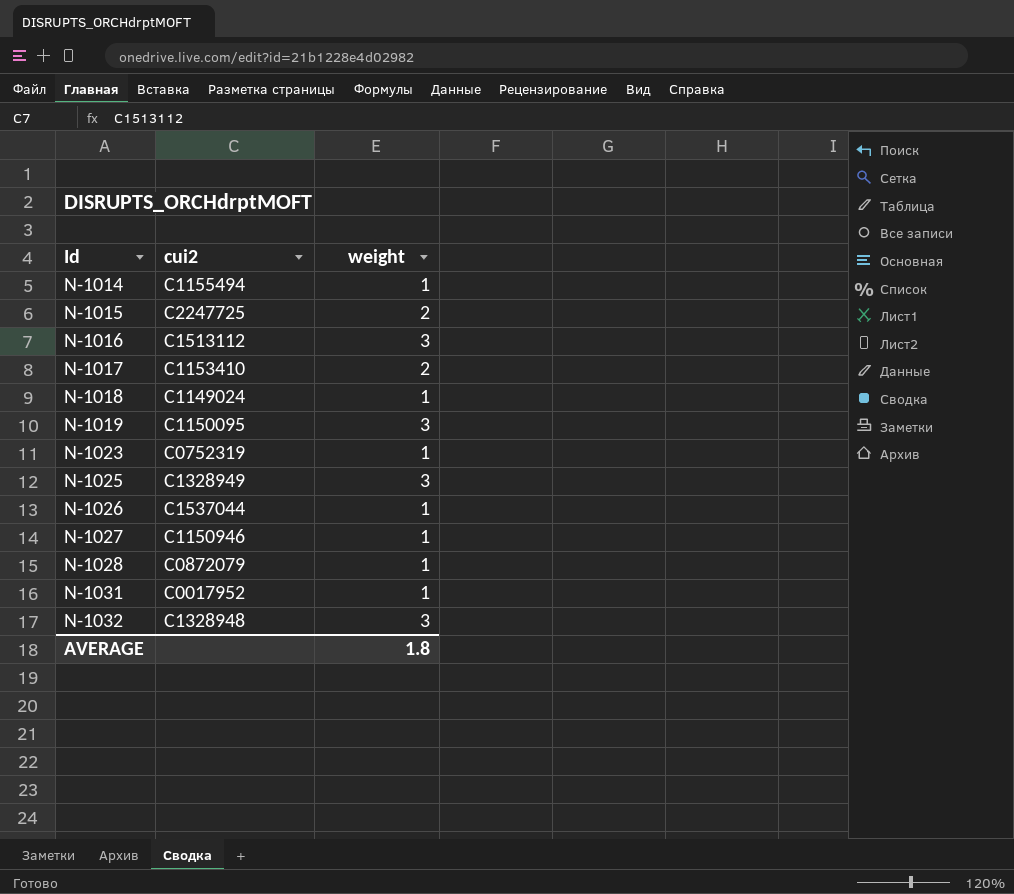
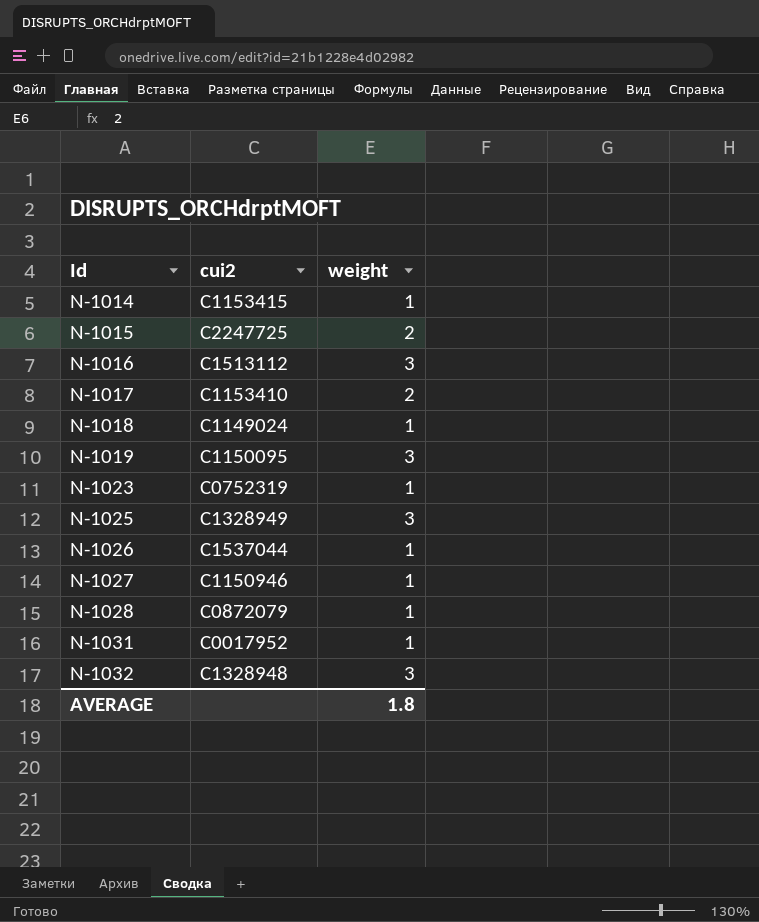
N-1014 | cui2: C1155494 -> C1153415

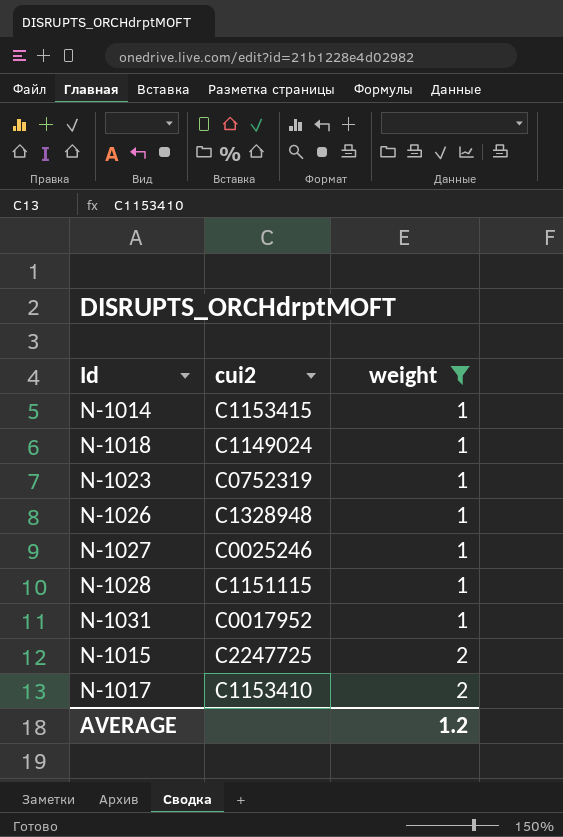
filter: none -> weight != 3
row order: Id ascending -> weight ascending
N-1026 | cui2: C1537044 -> C1328948
N-1027 | cui2: C1150946 -> C0025246
N-1028 | cui2: C0872079 -> C1151115
AVERAGE | weight: 1.8 -> 1.2

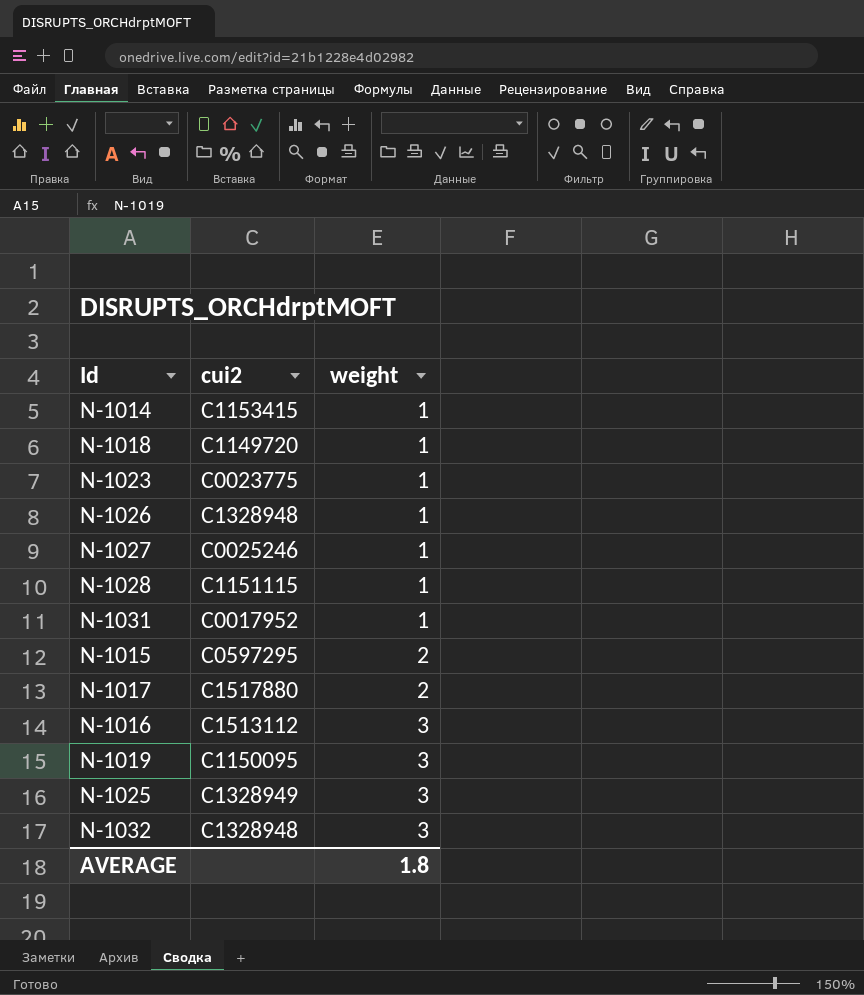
filter: weight != 3 -> none
N-1018 | cui2: C1149024 -> C1149720
N-1023 | cui2: C0752319 -> C0023775
N-1015 | cui2: C2247725 -> C0597295
N-1017 | cui2: C1153410 -> C1517880
AVERAGE | weight: 1.2 -> 1.8

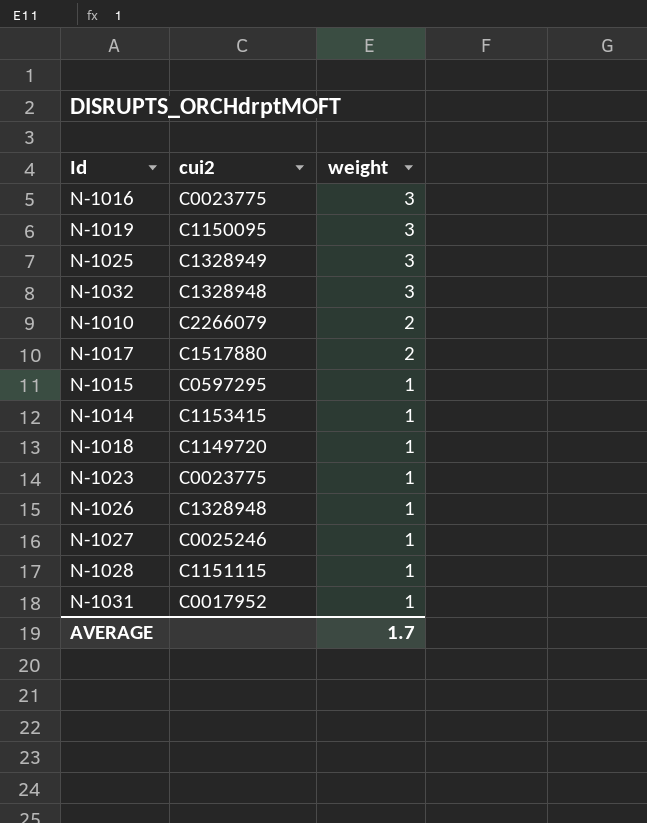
row order: weight ascending -> weight descending
N-1016 | cui2: C1513112 -> C0023775
row N-1010: none -> C2266079 | 2
N-1015 | weight: 2 -> 1
AVERAGE | weight: 1.8 -> 1.7

